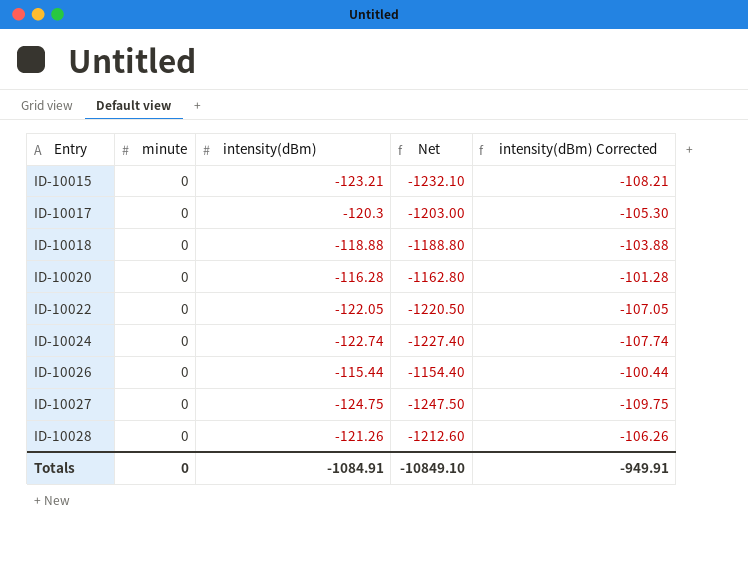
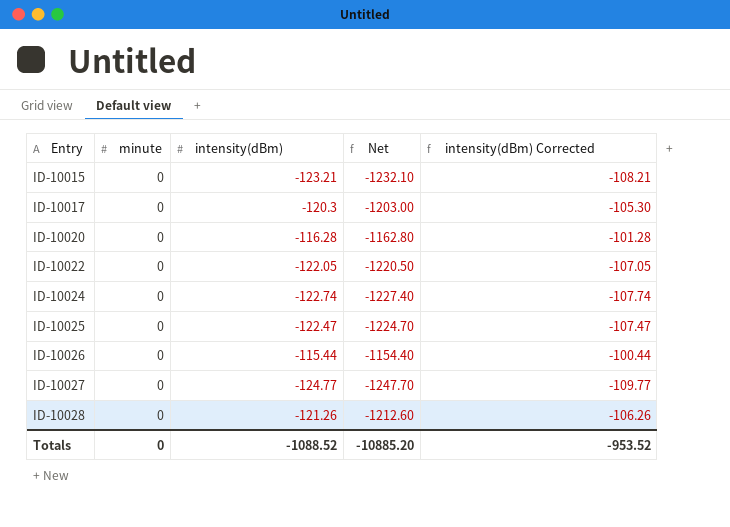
row ID-10018: 0 | -118.88 | -1188.80 | -103.88 -> none
row ID-10025: none -> 0 | -122.47 | -1224.70 | -107.47
ID-10027 | intensity(dBm): -124.75 -> -124.77
ID-10027 | Net: -1247.50 -> -1247.70
ID-10027 | intensity(dBm) Corrected: -109.75 -> -109.77
Totals | intensity(dBm): -1084.91 -> -1088.52
Totals | Net: -10849.10 -> -10885.20
Totals | intensity(dBm) Corrected: -949.91 -> -953.52

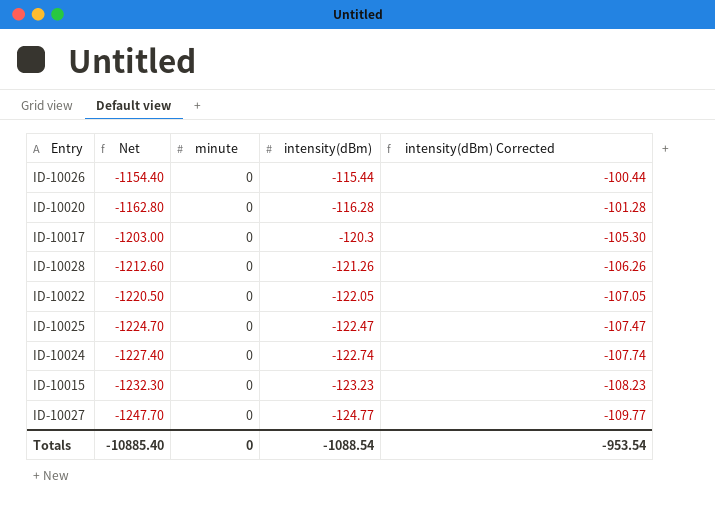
row order: Entry ascending -> Net descending
column Net | position: 4 -> 2
ID-10015 | Net: -1232.10 -> -1232.30
ID-10015 | intensity(dBm): -123.21 -> -123.23
ID-10015 | intensity(dBm) Corrected: -108.21 -> -108.23
Totals | Net: -10885.20 -> -10885.40
Totals | intensity(dBm): -1088.52 -> -1088.54
Totals | intensity(dBm) Corrected: -953.52 -> -953.54

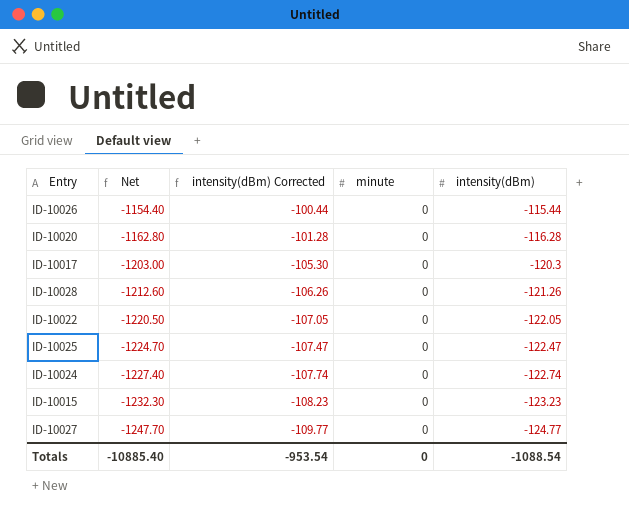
column intensity(dBm) Corrected | position: 5 -> 3

